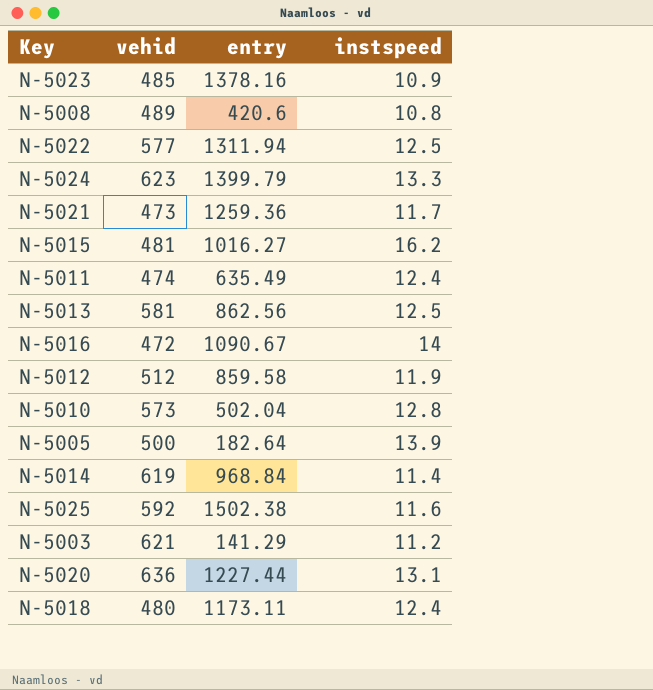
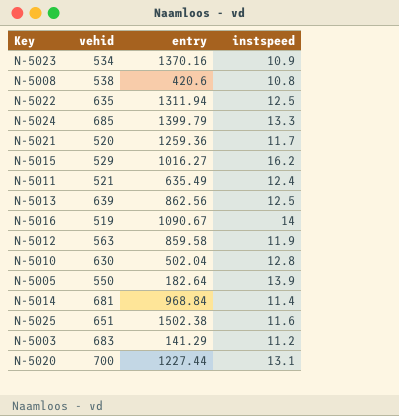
row N-5018: 480 | 1173.11 | 12.4 -> none
N-5023 | vehid: 485 -> 534
N-5023 | entry: 1378.16 -> 1370.16
N-5008 | vehid: 489 -> 538
N-5022 | vehid: 577 -> 635
N-5024 | vehid: 623 -> 685
N-5021 | vehid: 473 -> 520
N-5015 | vehid: 481 -> 529
N-5011 | vehid: 474 -> 521
N-5013 | vehid: 581 -> 639
N-5016 | vehid: 472 -> 519
N-5012 | vehid: 512 -> 563
N-5010 | vehid: 573 -> 630
N-5005 | vehid: 500 -> 550
N-5014 | vehid: 619 -> 681
N-5025 | vehid: 592 -> 651
N-5003 | vehid: 621 -> 683
N-5020 | vehid: 636 -> 700

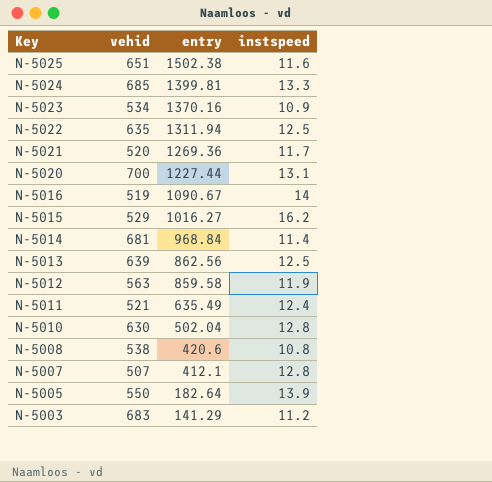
row order: none -> Key descending
N-5024 | entry: 1399.79 -> 1399.81
N-5021 | entry: 1259.36 -> 1269.36
row N-5007: none -> 507 | 412.1 | 12.8

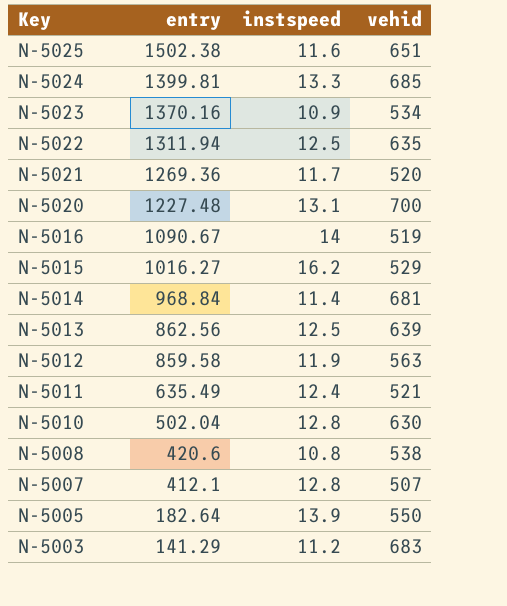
column vehid | position: 2 -> 4
N-5020 | entry: 1227.44 -> 1227.48

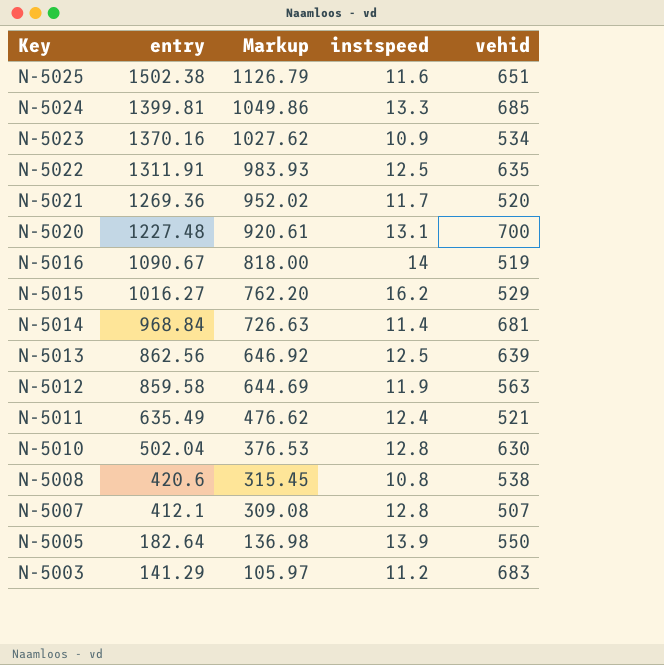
column Markup | formula: none -> [entry] * 0.75
N-5022 | entry: 1311.94 -> 1311.91

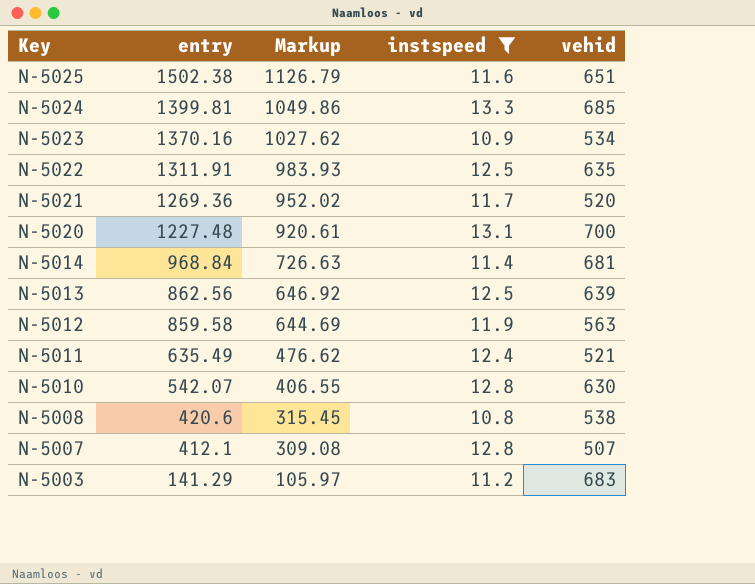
filter: none -> instspeed <= 13.3
N-5010 | entry: 502.04 -> 542.07
N-5010 | Markup: 376.53 -> 406.55

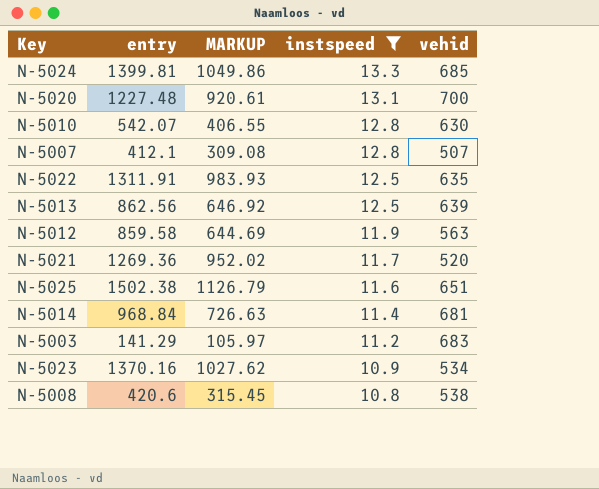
row order: Key descending -> instspeed descending
column name: Markup -> MARKUP
row N-5011: 635.49 | 476.62 | 12.4 | 521 -> none

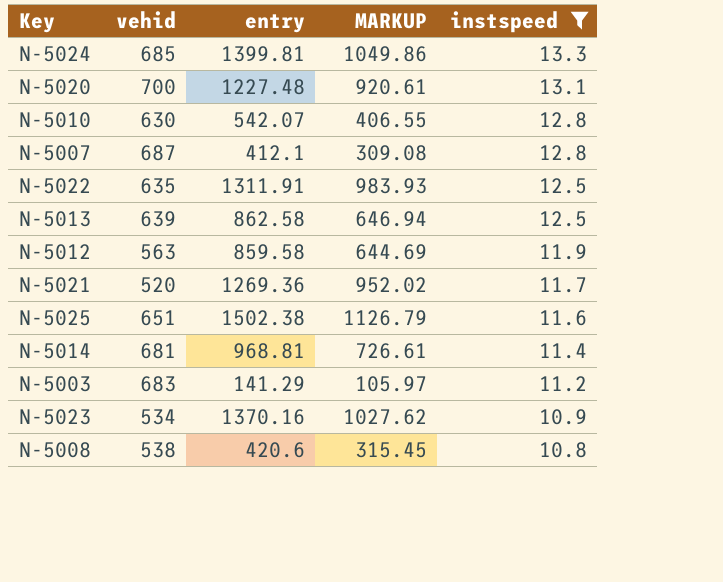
column vehid | position: 5 -> 2
N-5007 | vehid: 507 -> 687
N-5013 | entry: 862.56 -> 862.58
N-5013 | MARKUP: 646.92 -> 646.94
N-5014 | entry: 968.84 -> 968.81
N-5014 | MARKUP: 726.63 -> 726.61

